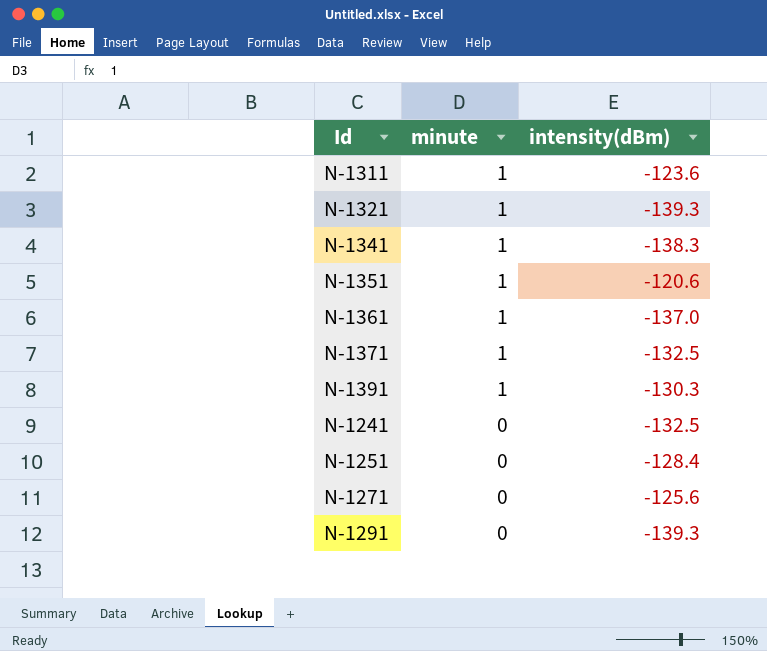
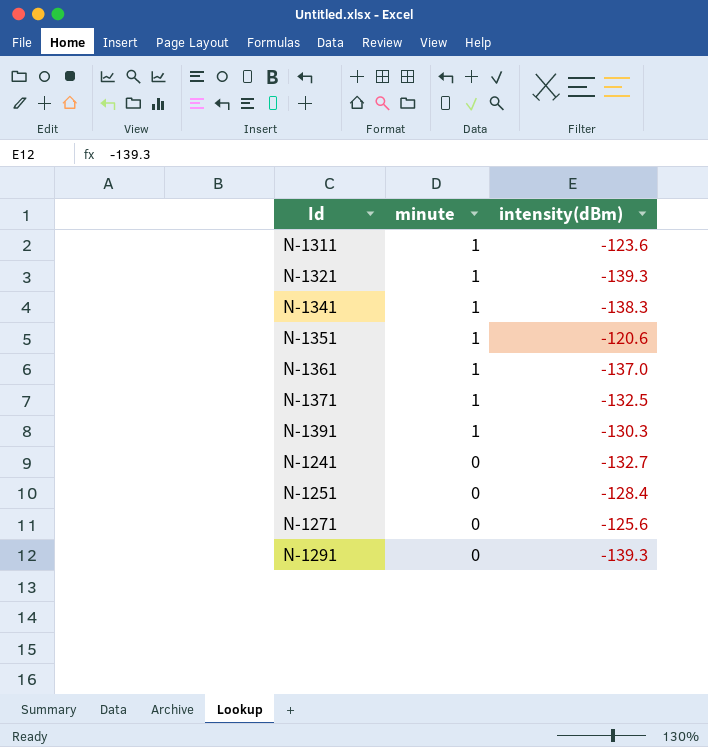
N-1241 | intensity(dBm): -132.5 -> -132.7

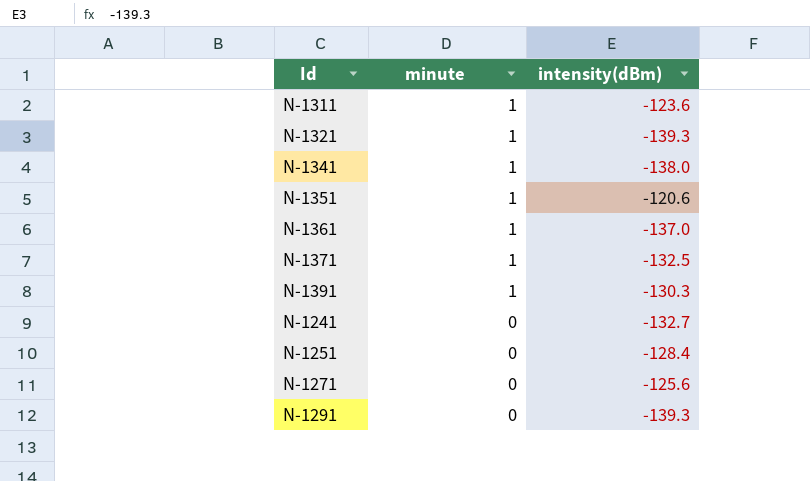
N-1341 | intensity(dBm): -138.3 -> -138.0

